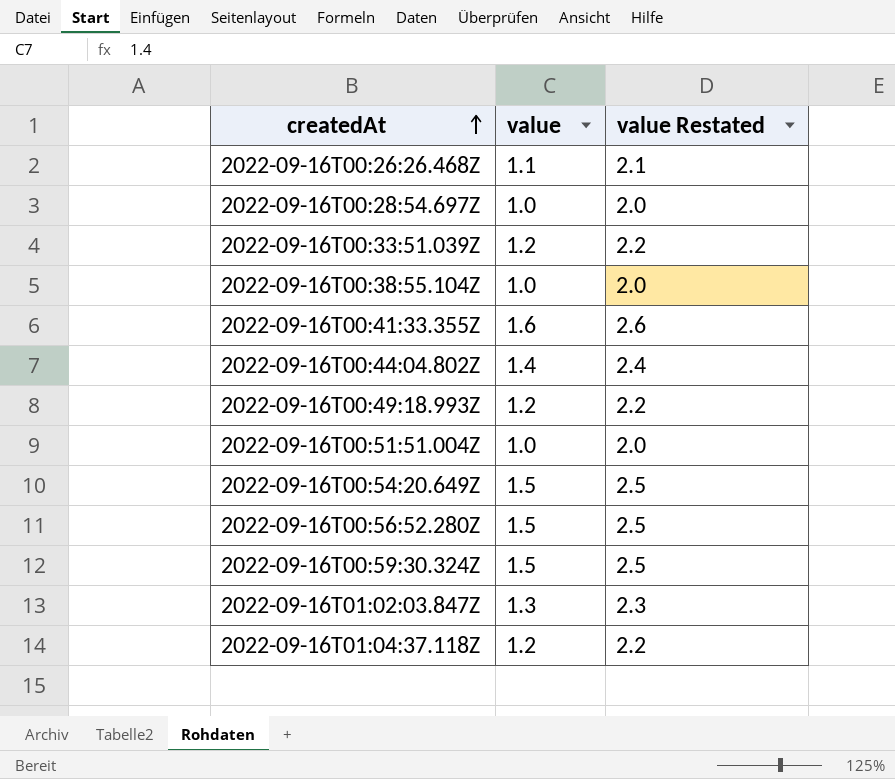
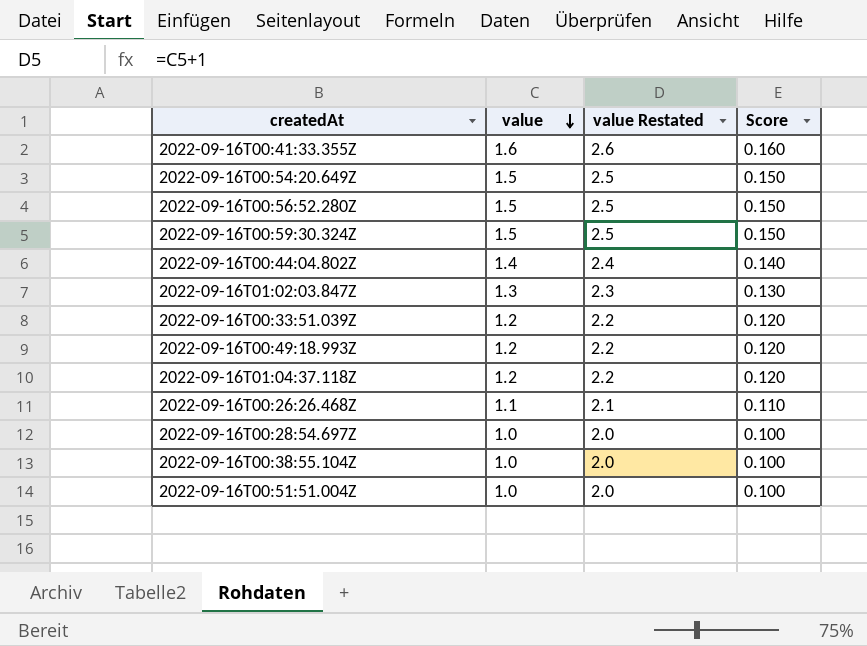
row order: createdAt ascending -> value descending
column Score | formula: none -> [value] * 0.1

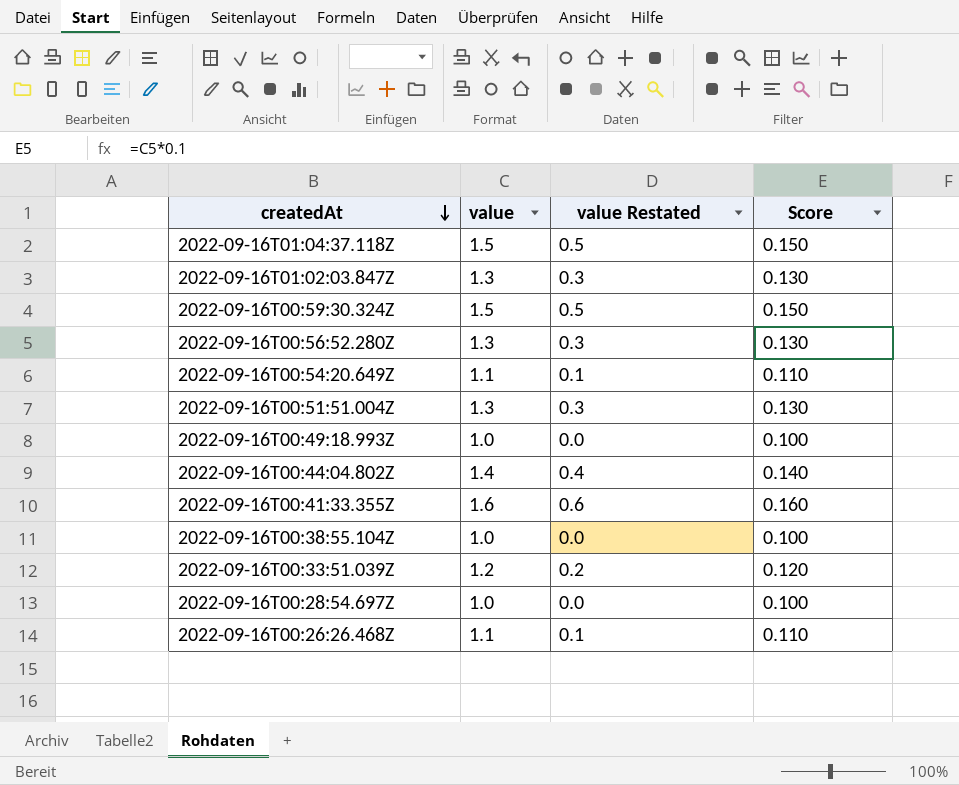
row order: value descending -> createdAt descending
column value Restated | formula: [value] + 1 -> [value] - 1
2022-09-16T01:04:37.118Z | value: 1.2 -> 1.5
2022-09-16T01:04:37.118Z | Score: 0.120 -> 0.150
2022-09-16T00:56:52.280Z | value: 1.5 -> 1.3
2022-09-16T00:56:52.280Z | Score: 0.150 -> 0.130
2022-09-16T00:54:20.649Z | value: 1.5 -> 1.1
2022-09-16T00:54:20.649Z | Score: 0.150 -> 0.110
2022-09-16T00:51:51.004Z | value: 1.0 -> 1.3
2022-09-16T00:51:51.004Z | Score: 0.100 -> 0.130
2022-09-16T00:49:18.993Z | value: 1.2 -> 1.0
2022-09-16T00:49:18.993Z | Score: 0.120 -> 0.100

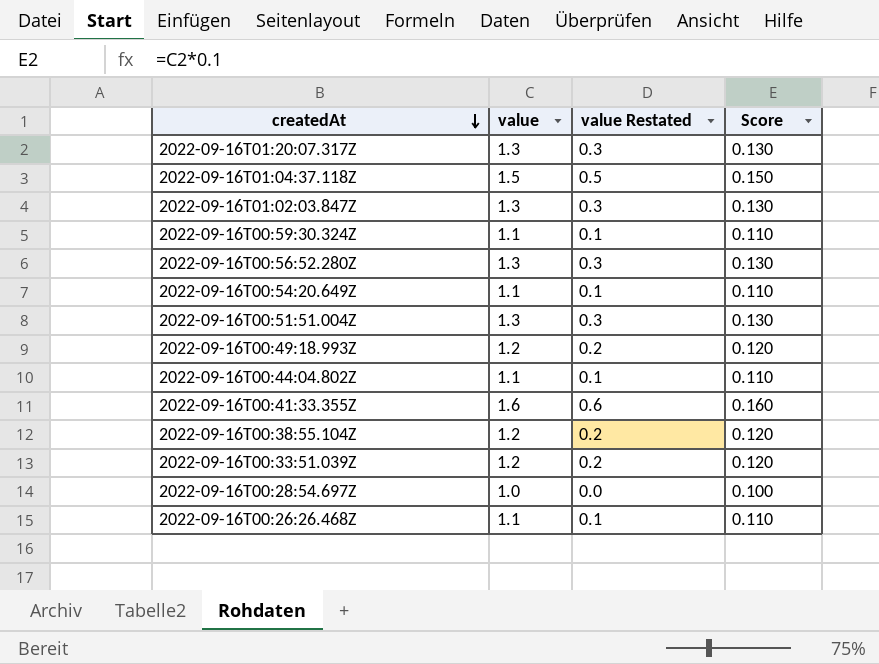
row 2022-09-16T01:20:07.317Z: none -> 1.3 | 0.3 | 0.130
2022-09-16T00:59:30.324Z | value: 1.5 -> 1.1
2022-09-16T00:59:30.324Z | value Restated: 0.5 -> 0.1
2022-09-16T00:59:30.324Z | Score: 0.150 -> 0.110
2022-09-16T00:49:18.993Z | value: 1.0 -> 1.2
2022-09-16T00:49:18.993Z | value Restated: 0.0 -> 0.2
2022-09-16T00:49:18.993Z | Score: 0.100 -> 0.120
2022-09-16T00:44:04.802Z | value: 1.4 -> 1.1
2022-09-16T00:44:04.802Z | value Restated: 0.4 -> 0.1
2022-09-16T00:44:04.802Z | Score: 0.140 -> 0.110
2022-09-16T00:38:55.104Z | value: 1.0 -> 1.2
2022-09-16T00:38:55.104Z | value Restated: 0.0 -> 0.2
2022-09-16T00:38:55.104Z | Score: 0.100 -> 0.120

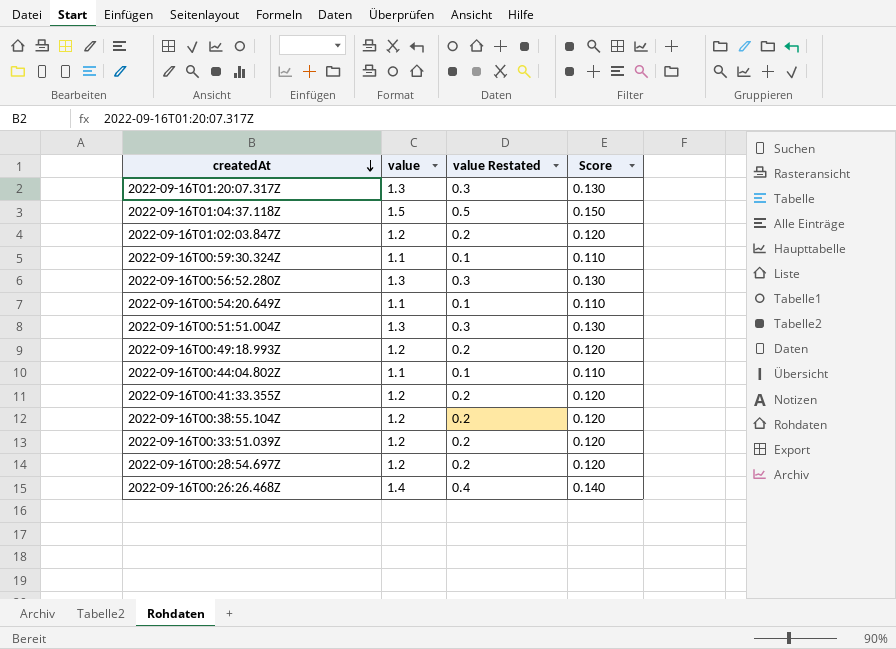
2022-09-16T01:02:03.847Z | value: 1.3 -> 1.2
2022-09-16T01:02:03.847Z | value Restated: 0.3 -> 0.2
2022-09-16T01:02:03.847Z | Score: 0.130 -> 0.120
2022-09-16T00:41:33.355Z | value: 1.6 -> 1.2
2022-09-16T00:41:33.355Z | value Restated: 0.6 -> 0.2
2022-09-16T00:41:33.355Z | Score: 0.160 -> 0.120
2022-09-16T00:28:54.697Z | value: 1.0 -> 1.2
2022-09-16T00:28:54.697Z | value Restated: 0.0 -> 0.2
2022-09-16T00:28:54.697Z | Score: 0.100 -> 0.120
2022-09-16T00:26:26.468Z | value: 1.1 -> 1.4
2022-09-16T00:26:26.468Z | value Restated: 0.1 -> 0.4
2022-09-16T00:26:26.468Z | Score: 0.110 -> 0.140

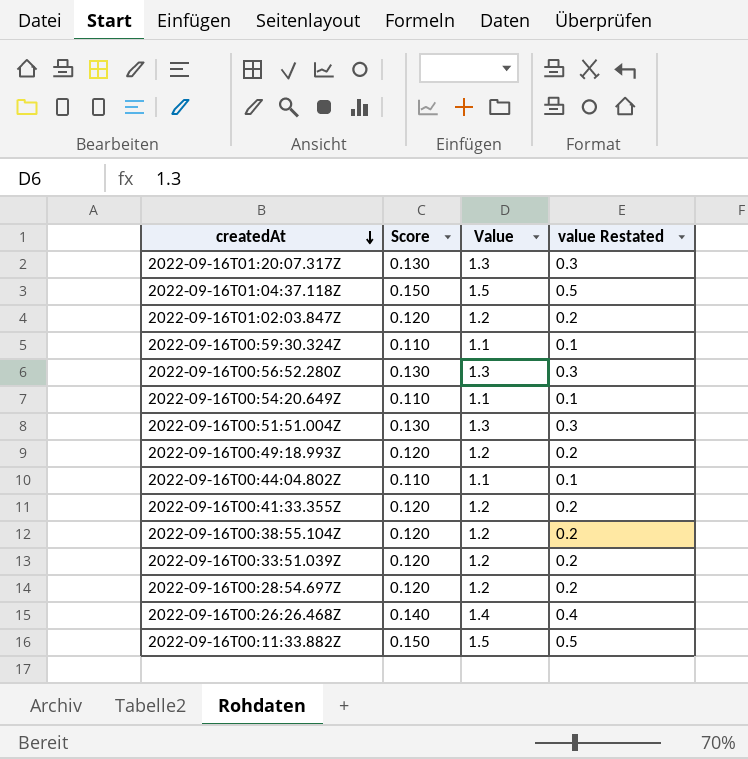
column Score | position: 4 -> 2
column name: value -> Value
row 2022-09-16T00:11:33.882Z: none -> 0.150 | 1.5 | 0.5

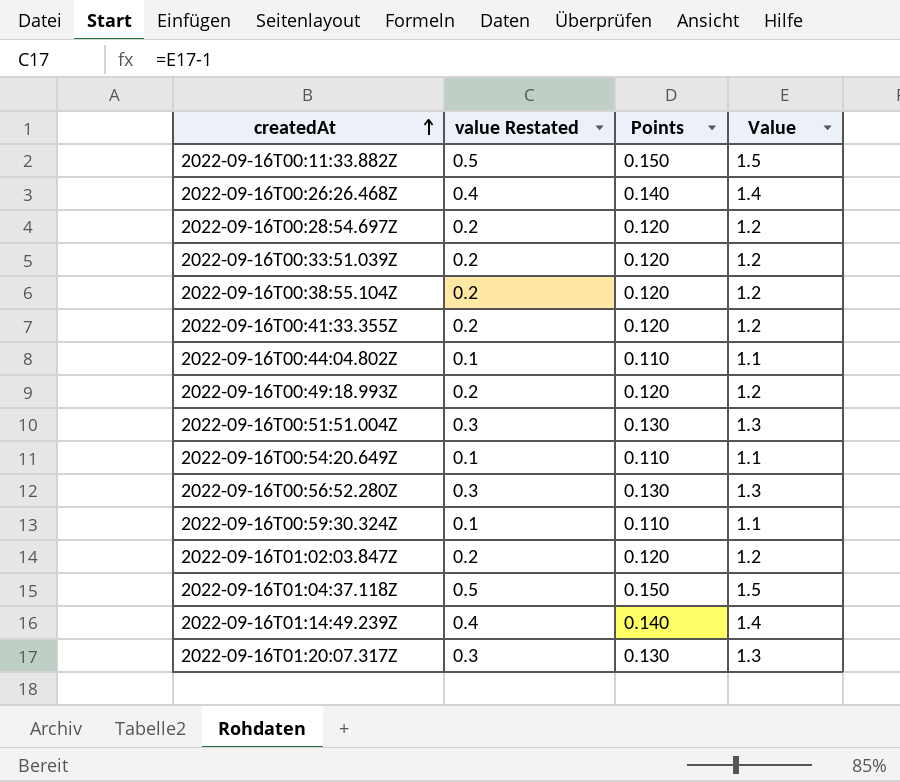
row order: createdAt descending -> createdAt ascending
column value Restated | position: 4 -> 2
column name: Score -> Points
row 2022-09-16T01:14:49.239Z: none -> 0.4 | 0.140 | 1.4

